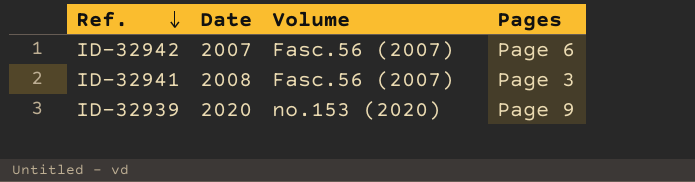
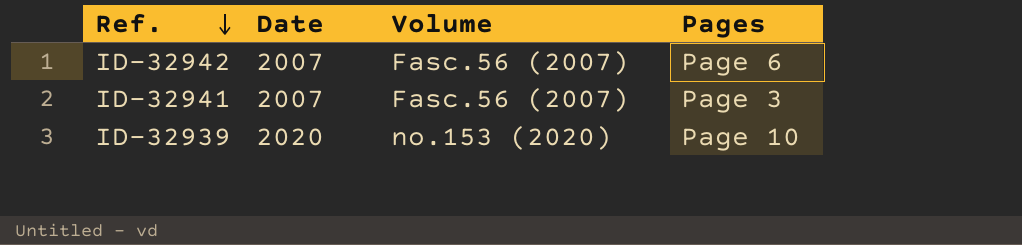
ID-32941 | Date: 2008 -> 2007
ID-32939 | Pages: Page 9 -> Page 10

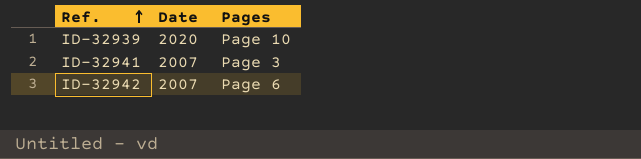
row order: Ref. descending -> Ref. ascending
column Volume | position: 3 -> none

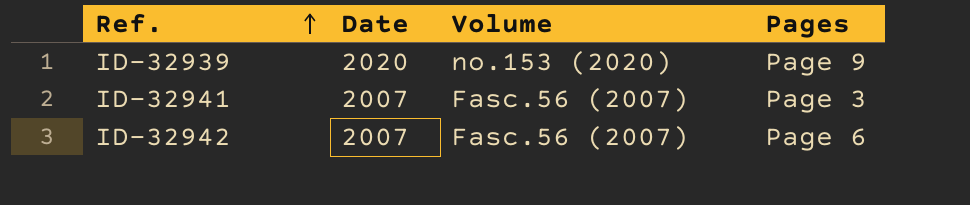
column Volume | position: none -> 3
ID-32939 | Pages: Page 10 -> Page 9

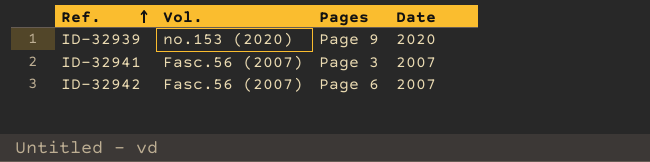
column name: Volume -> Vol.
column Date | position: 2 -> 4

